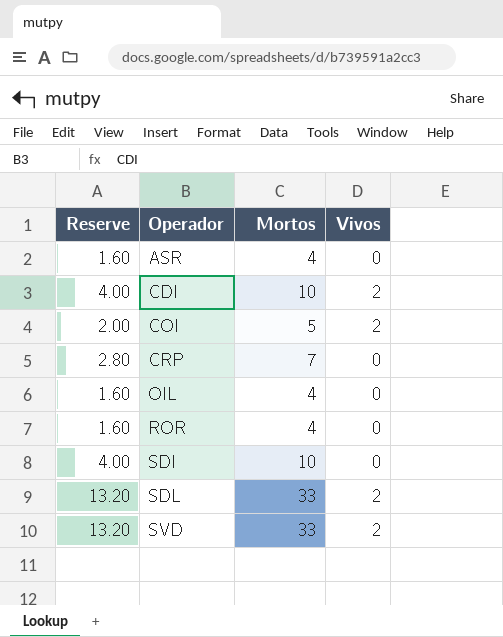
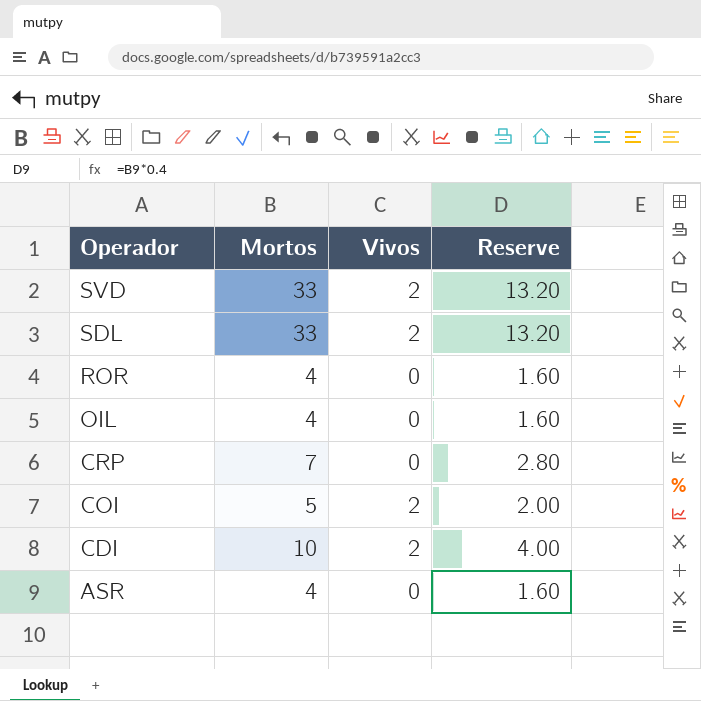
row order: Operador ascending -> Operador descending
column Reserve | position: 1 -> 4
row SDI: 4.00 | 10 | 0 -> none

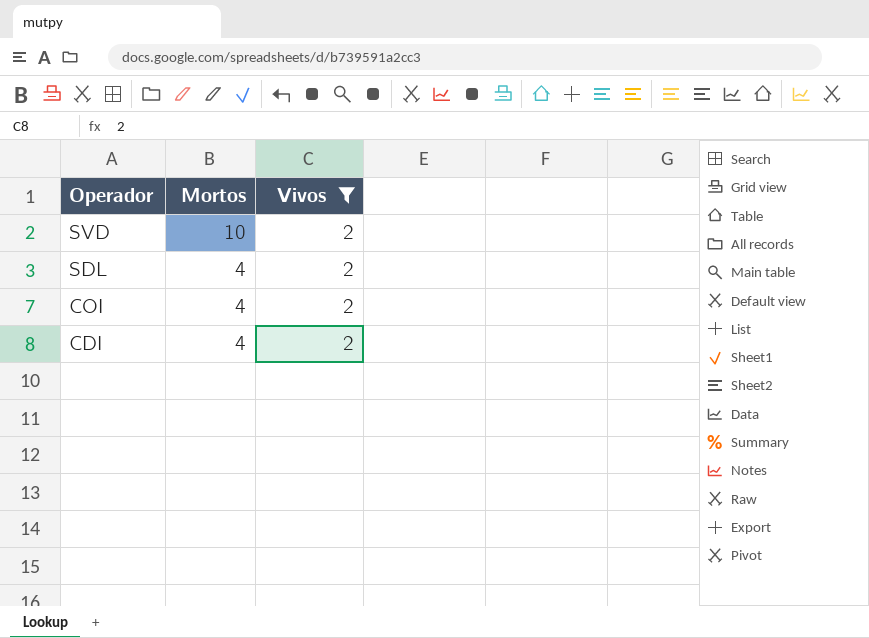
filter: none -> Vivos = 2
column Reserve | formula: [Mortos] * 0.4 -> none
SVD | Mortos: 33 -> 10
SDL | Mortos: 33 -> 4
COI | Mortos: 5 -> 4
CDI | Mortos: 10 -> 4

